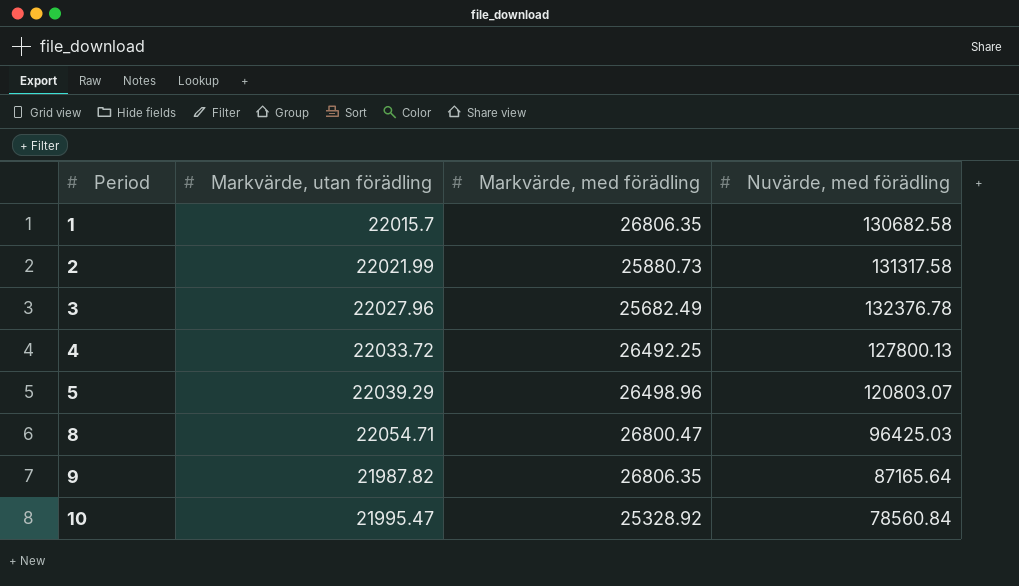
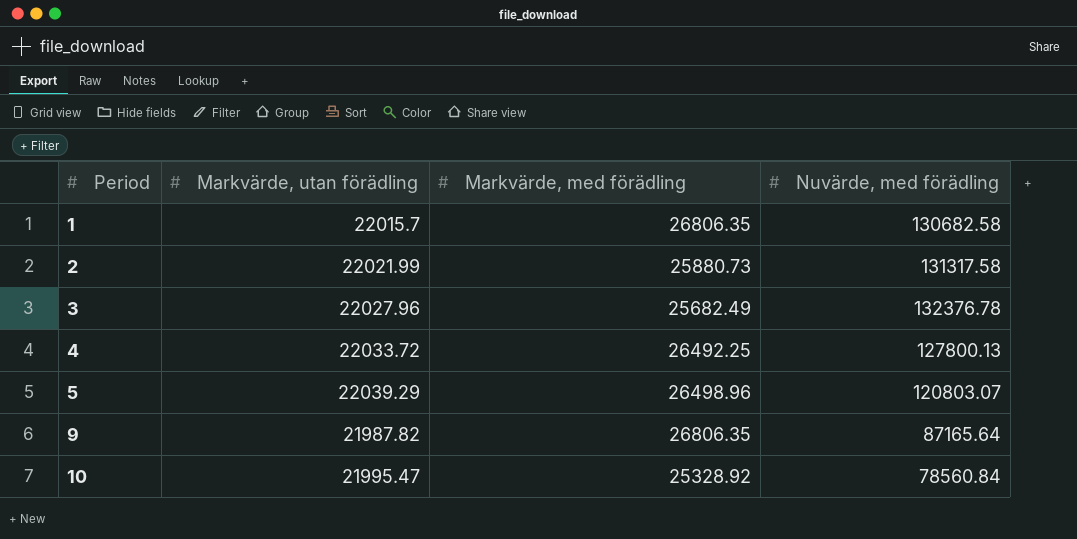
row 8: 22054.71 | 26800.47 | 96425.03 -> none

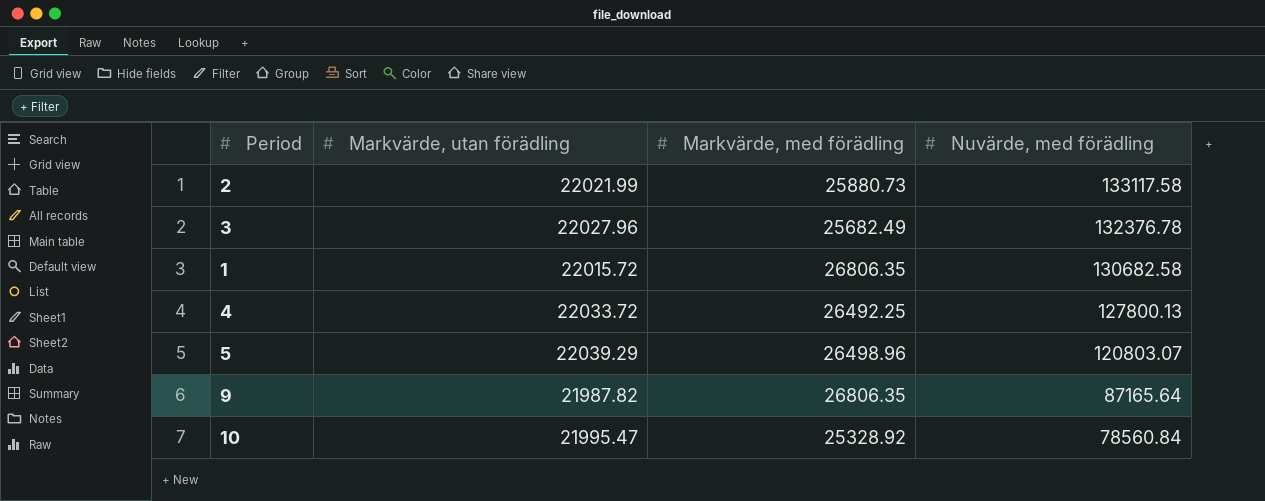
row order: Period ascending -> Nuvärde, med förädling descending
2 | Nuvärde, med förädling: 131317.58 -> 133117.58
1 | Markvärde, utan förädling: 22015.7 -> 22015.72

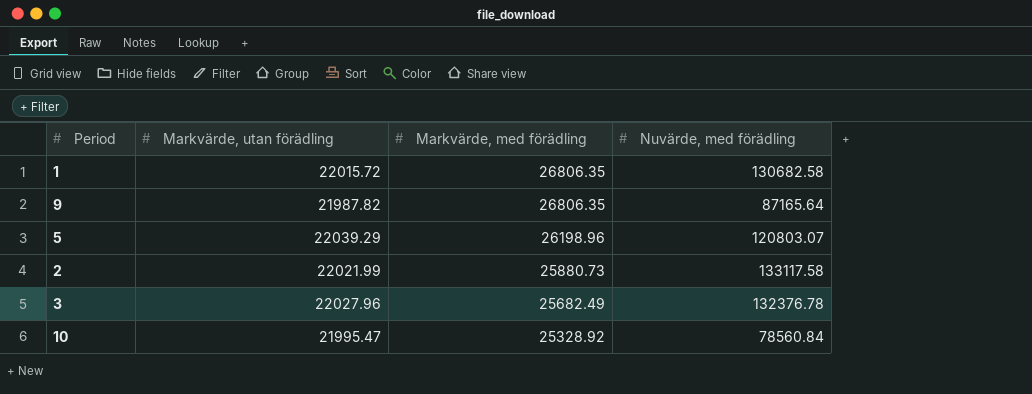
row order: Nuvärde, med förädling descending -> Markvärde, med förädling descending
row 4: 22033.72 | 26492.25 | 127800.13 -> none
5 | Markvärde, med förädling: 26498.96 -> 26198.96

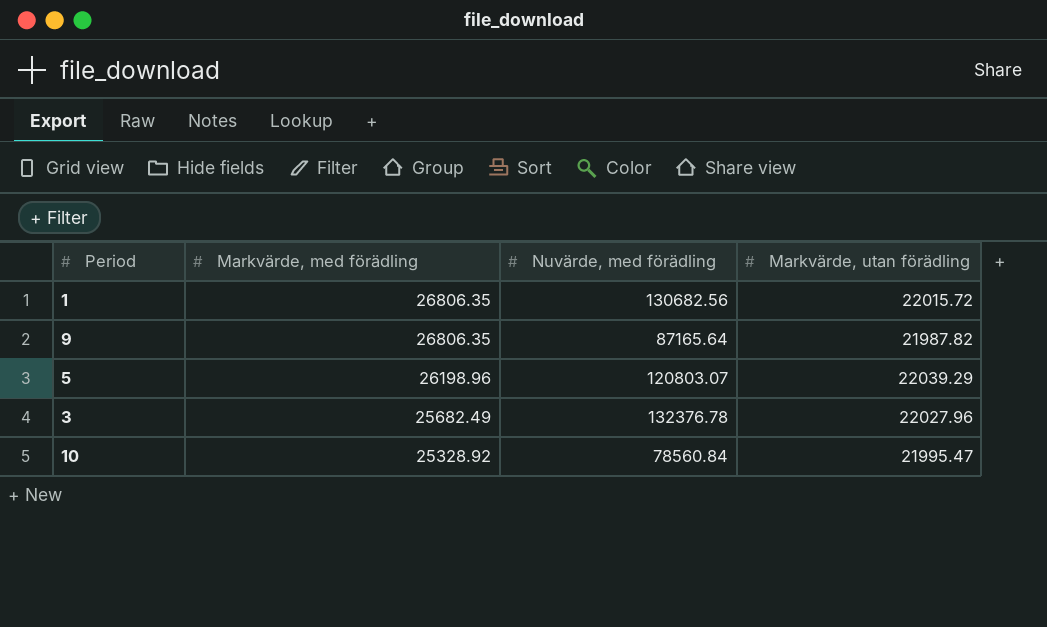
column Markvärde, utan förädling | position: 2 -> 4
row 2: 22021.99 | 25880.73 | 133117.58 -> none
1 | Nuvärde, med förädling: 130682.58 -> 130682.56

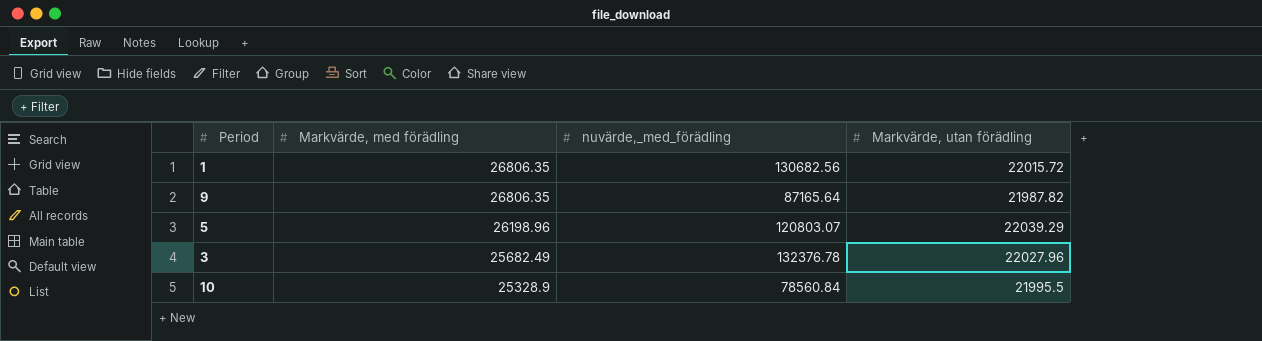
column name: Nuvärde, med förädling -> nuvärde,_med_förädling
10 | Markvärde, med förädling: 25328.92 -> 25328.9
10 | Markvärde, utan förädling: 21995.47 -> 21995.5

